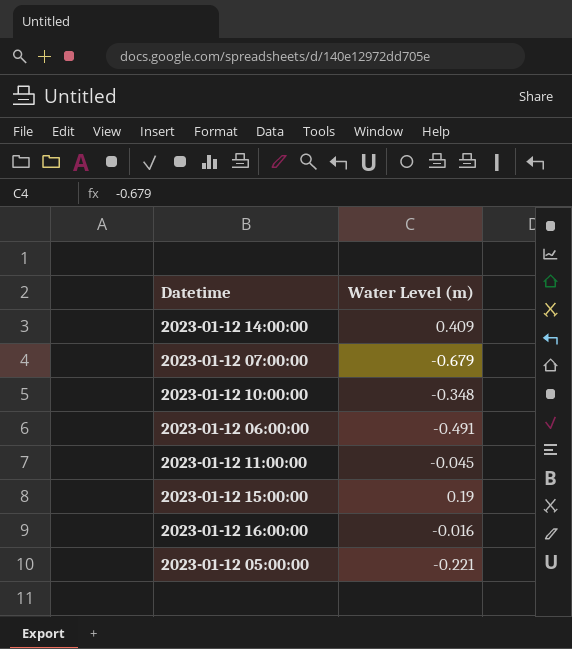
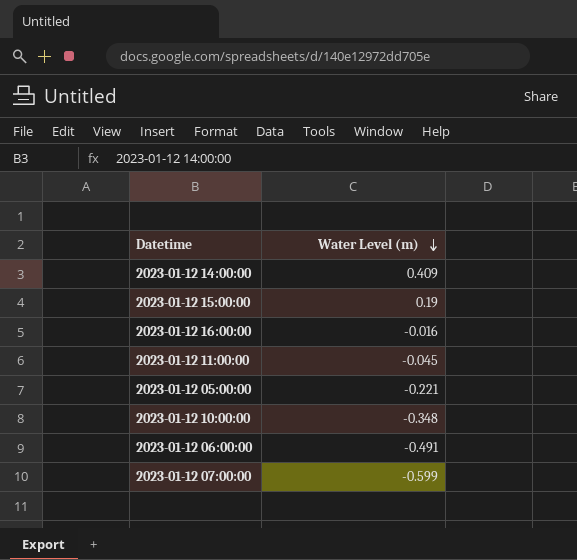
row order: none -> Water Level (m) descending
2023-01-12 07:00:00 | Water Level (m): -0.679 -> -0.599

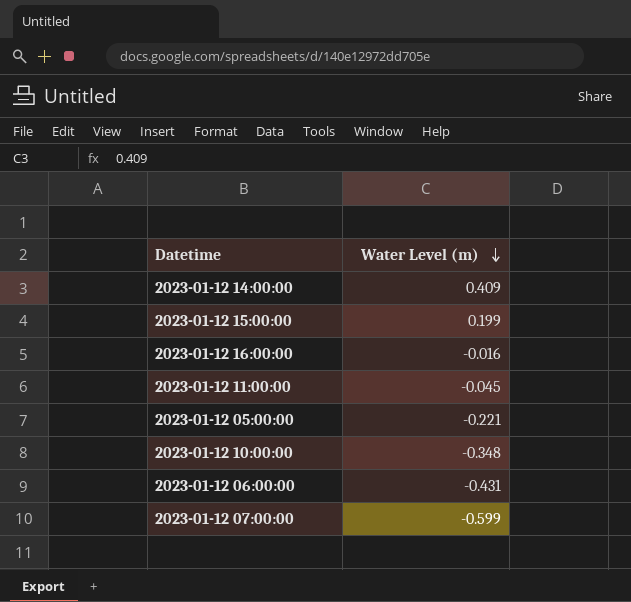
2023-01-12 15:00:00 | Water Level (m): 0.19 -> 0.199
2023-01-12 06:00:00 | Water Level (m): -0.491 -> -0.431

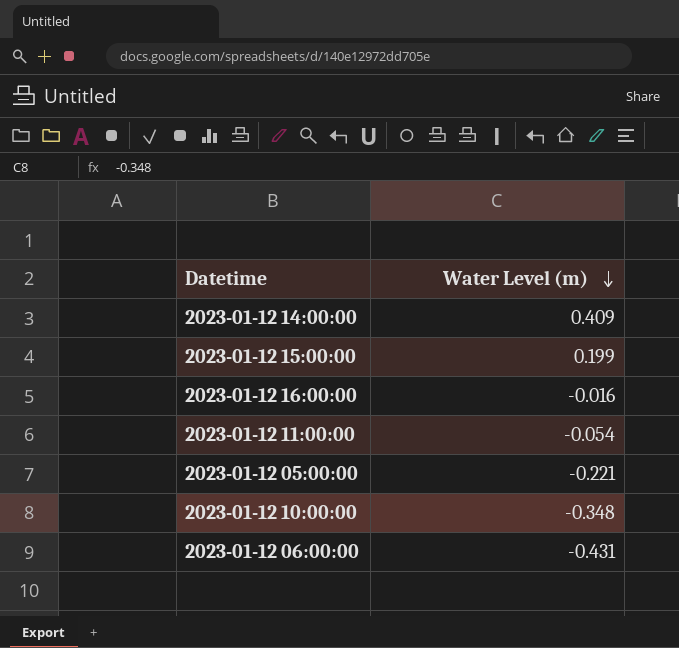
row 2023-01-12 07:00:00: -0.599 -> none
2023-01-12 11:00:00 | Water Level (m): -0.045 -> -0.054

